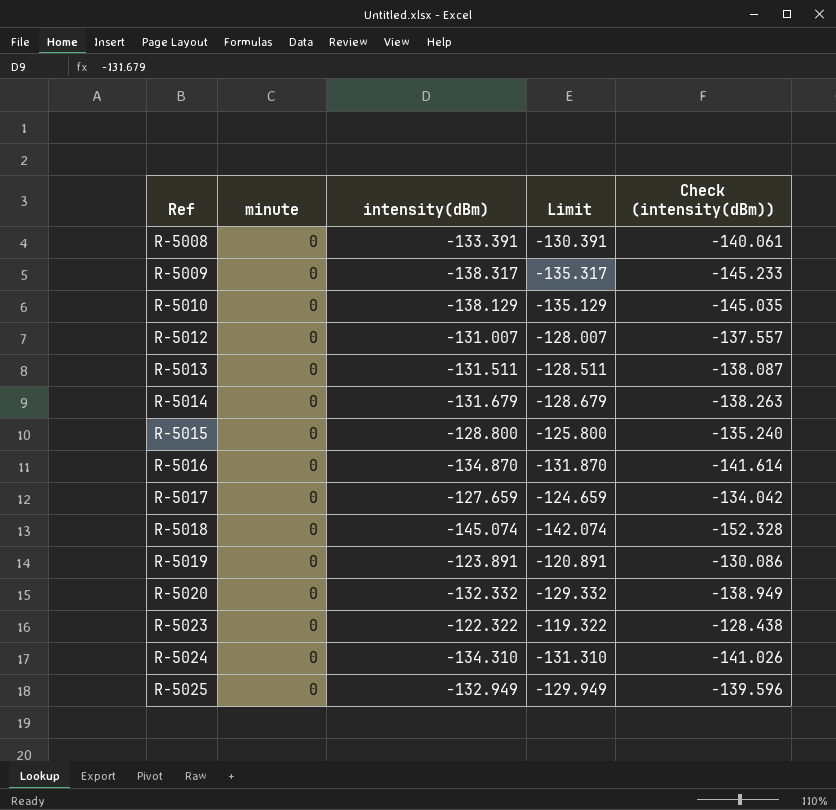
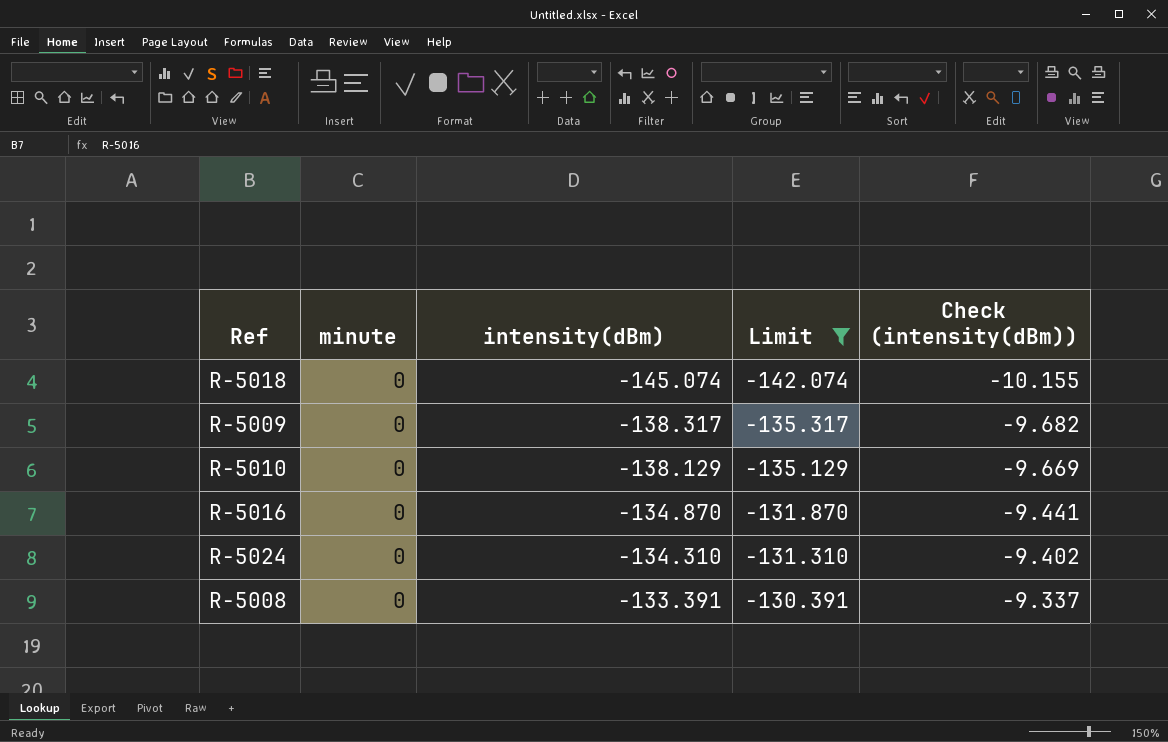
filter: none -> Limit <= -130.391
row order: Ref ascending -> intensity(dBm) ascending
column Check (intensity(dBm)) | formula: [intensity(dBm)] * 1.05 -> [intensity(dBm)] * 0.07

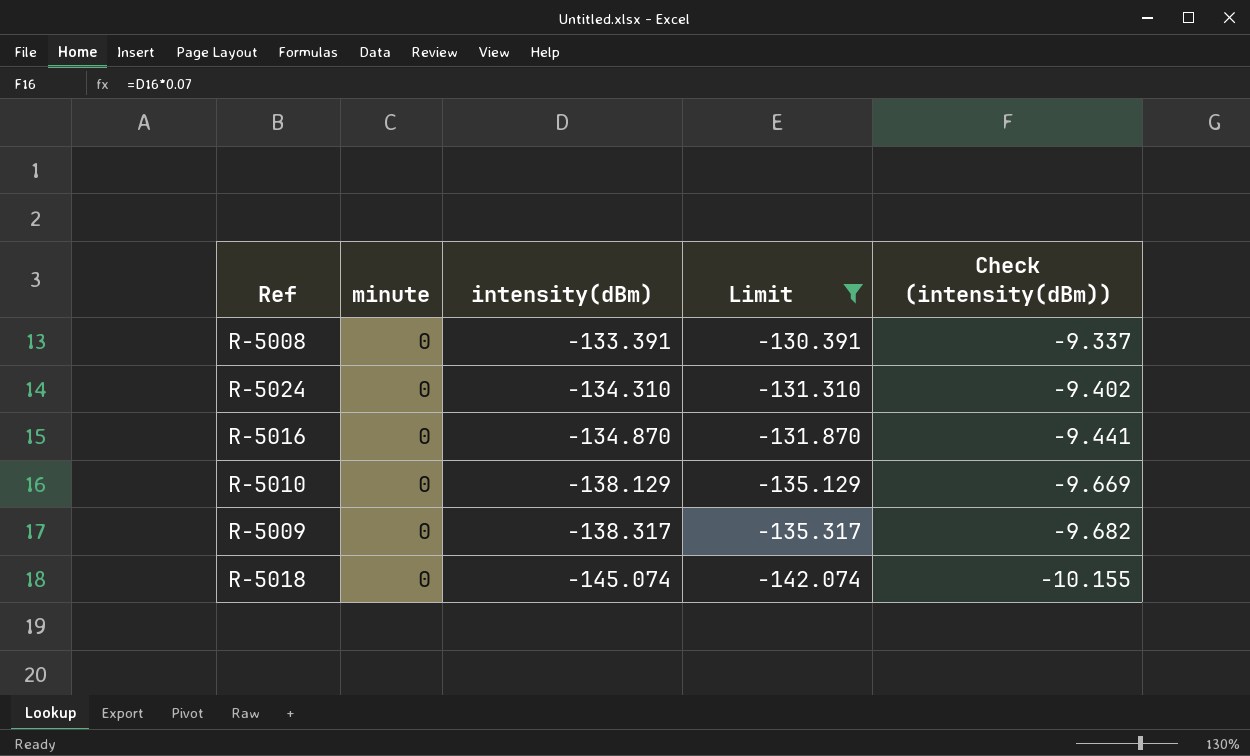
row order: intensity(dBm) ascending -> intensity(dBm) descending

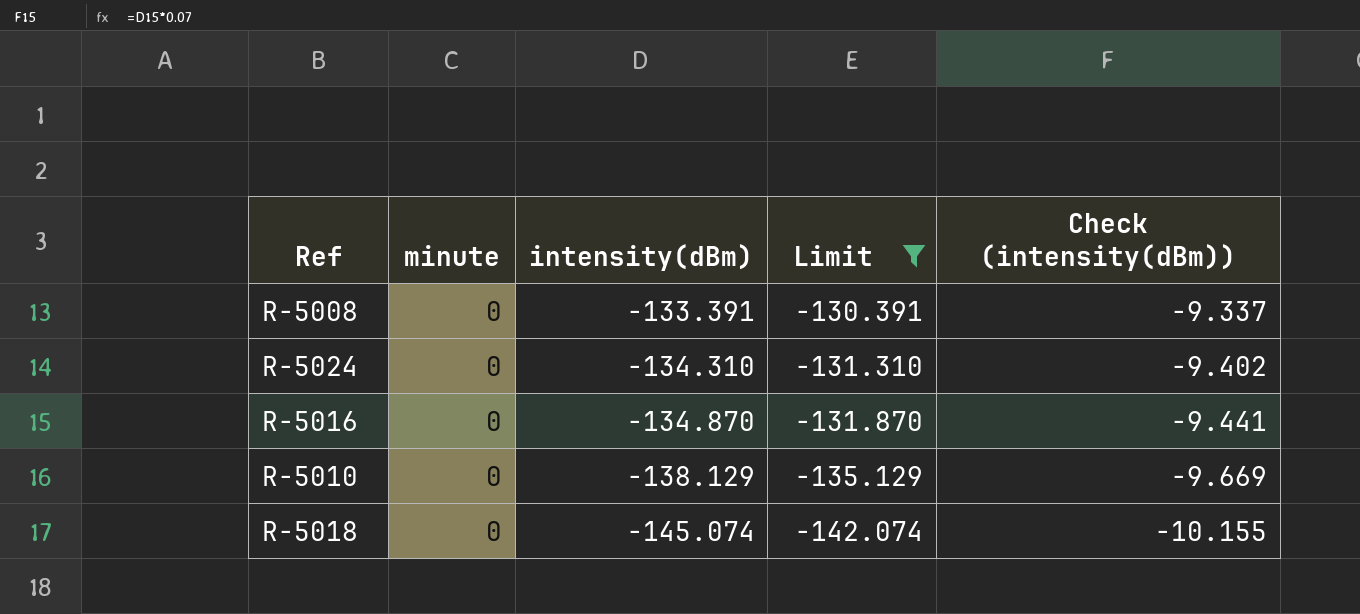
row R-5009: 0 | -138.317 | -135.317 | -9.682 -> none

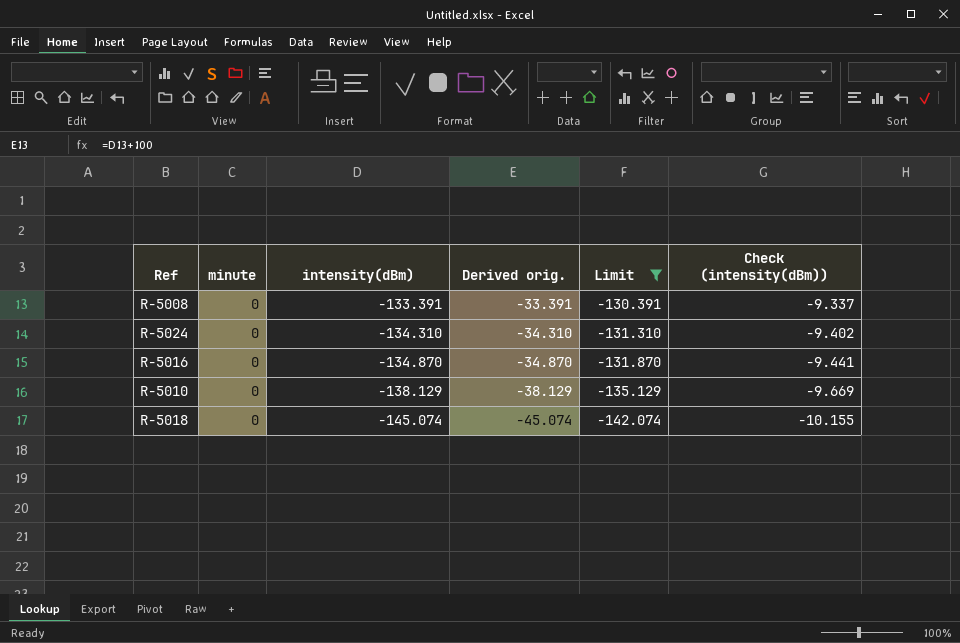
column Derived orig. | formula: none -> [intensity(dBm)] + 100

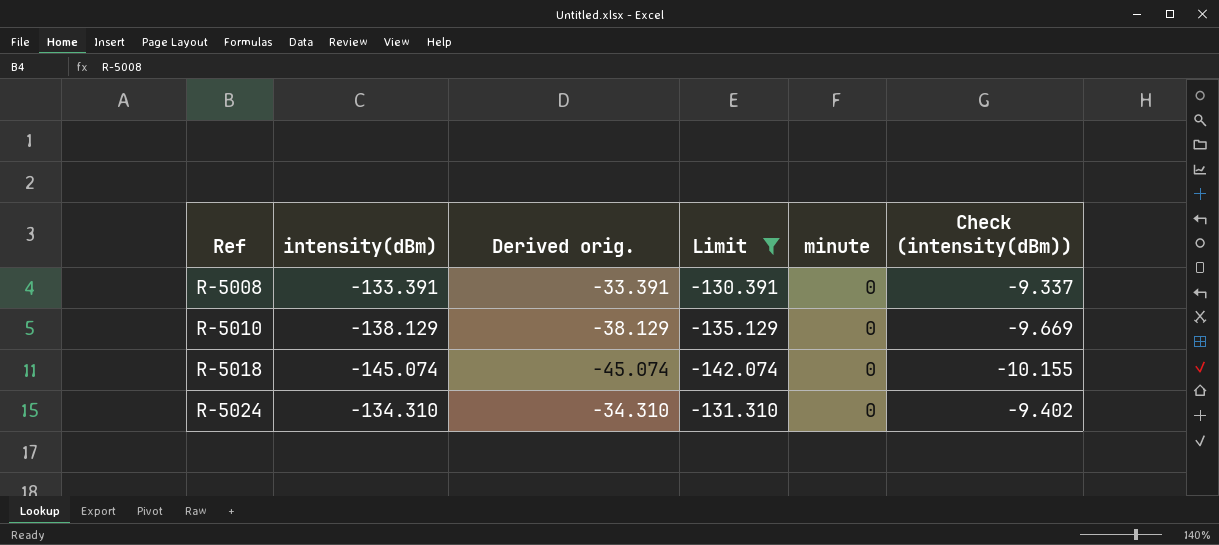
row order: intensity(dBm) descending -> Ref ascending
column minute | position: 2 -> 5
row R-5016: 0 | -134.870 | -34.870 | -131.870 | -9.441 -> none

